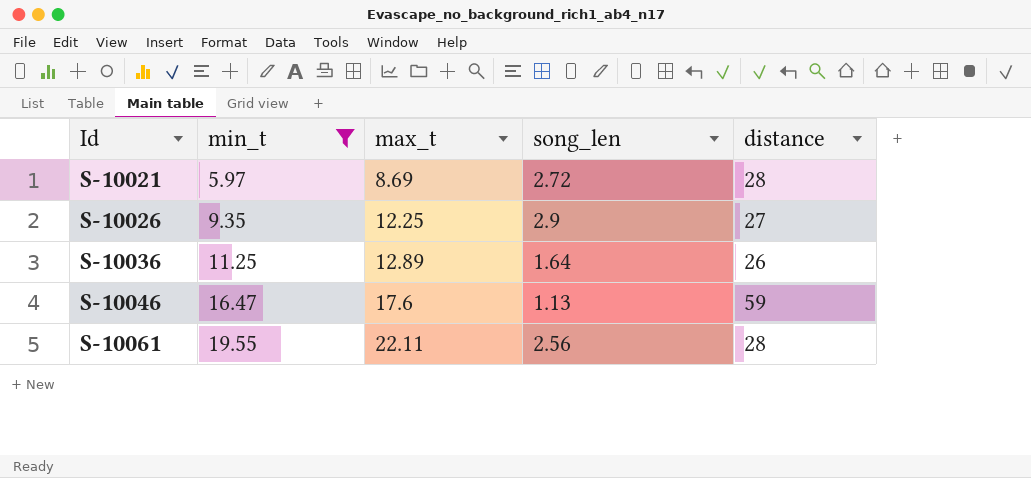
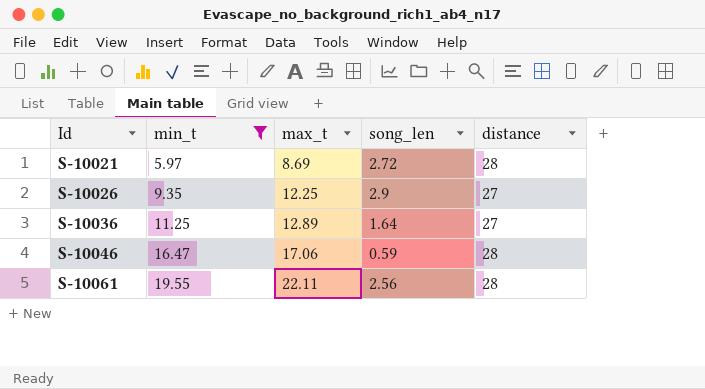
S-10036 | distance: 26 -> 27
S-10046 | max_t: 17.6 -> 17.06
S-10046 | song_len: 1.13 -> 0.59
S-10046 | distance: 59 -> 28

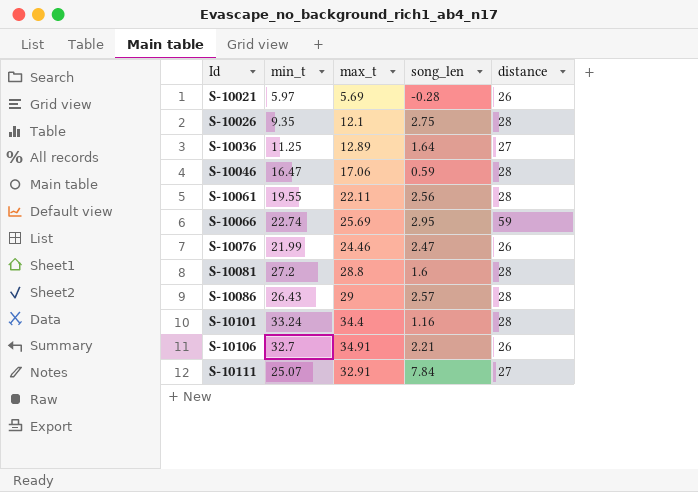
filter: min_t <= 19.55 -> none
S-10021 | max_t: 8.69 -> 5.69
S-10021 | song_len: 2.72 -> -0.28
S-10021 | distance: 28 -> 26
S-10026 | max_t: 12.25 -> 12.1
S-10026 | song_len: 2.9 -> 2.75
S-10026 | distance: 27 -> 28

